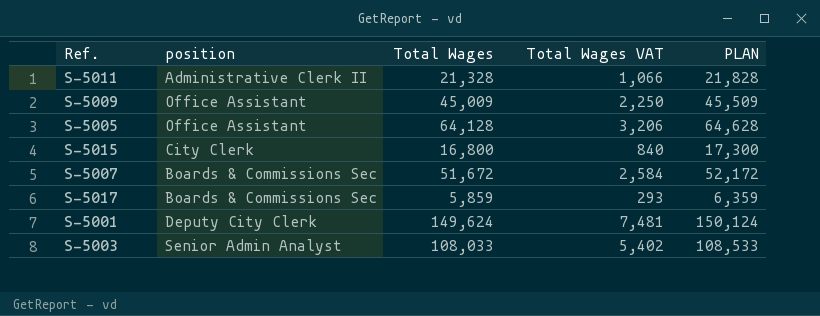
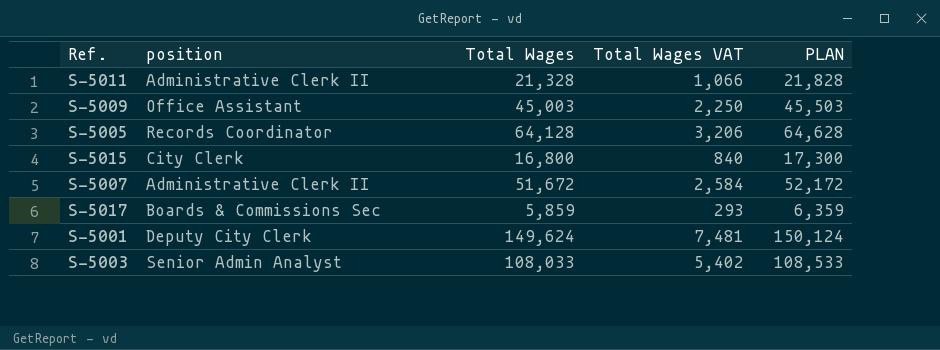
S-5009 | Total Wages: 45,009 -> 45,003
S-5009 | PLAN: 45,509 -> 45,503
S-5005 | position: Office Assistant -> Records Coordinator
S-5007 | position: Boards & Commissions Sec -> Administrative Clerk II

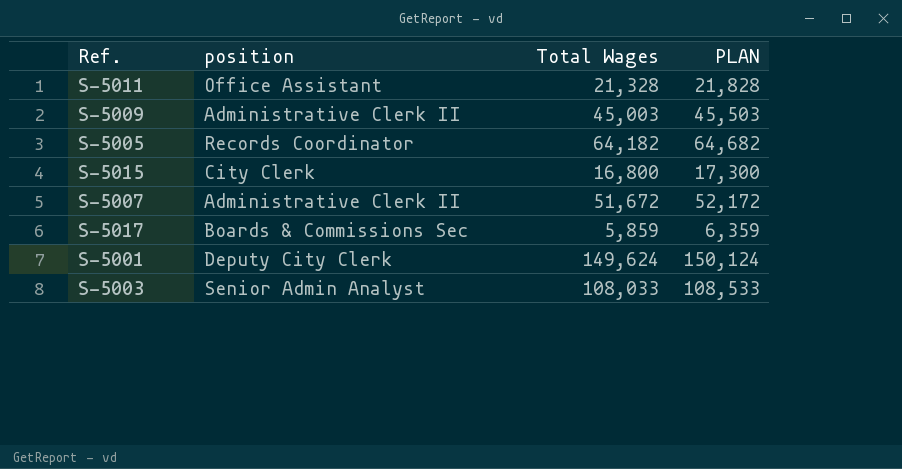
column Total Wages VAT | formula: [Total Wages] * 0.05 -> none
S-5011 | position: Administrative Clerk II -> Office Assistant
S-5009 | position: Office Assistant -> Administrative Clerk II
S-5005 | Total Wages: 64,128 -> 64,182
S-5005 | PLAN: 64,628 -> 64,682

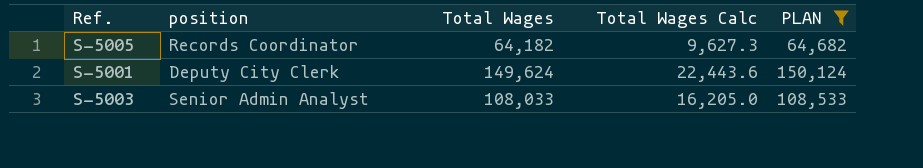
filter: none -> PLAN >= 64,682
column Total Wages Calc | formula: none -> [Total Wages] * 0.15

